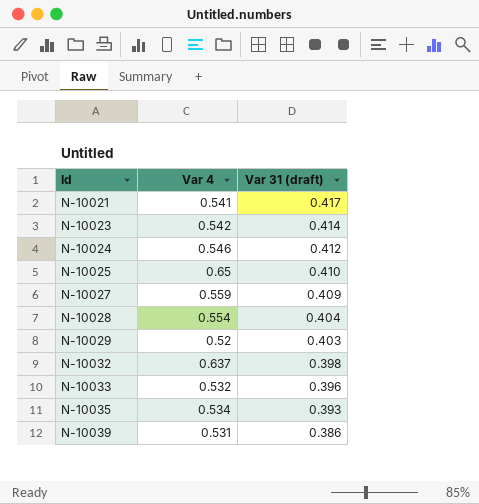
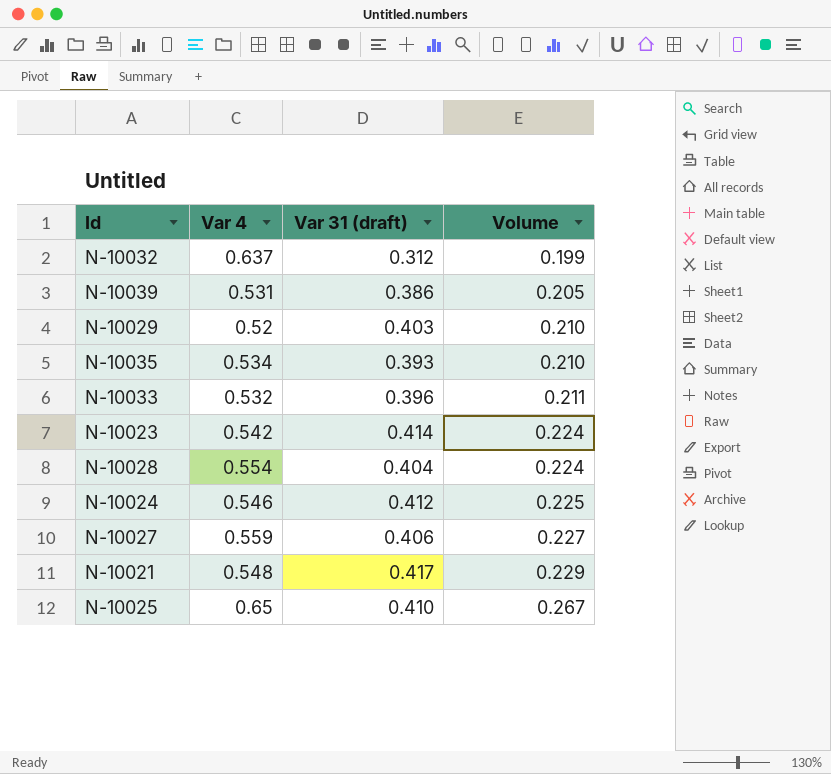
row order: Id ascending -> Volume ascending
column Volume | formula: none -> [Var 4] * [Var 31 (draft)]
N-10032 | Var 31 (draft): 0.398 -> 0.312
N-10027 | Var 31 (draft): 0.409 -> 0.406
N-10021 | Var 4: 0.541 -> 0.548

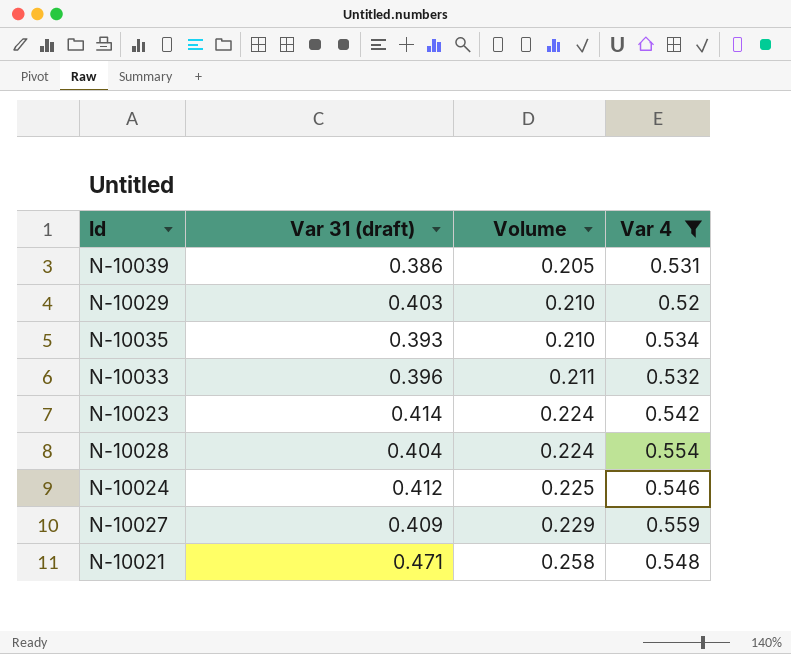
filter: none -> Var 4 <= 0.559
column Var 4 | position: 2 -> 4
N-10027 | Var 31 (draft): 0.406 -> 0.409
N-10027 | Volume: 0.227 -> 0.229
N-10021 | Var 31 (draft): 0.417 -> 0.471
N-10021 | Volume: 0.229 -> 0.258

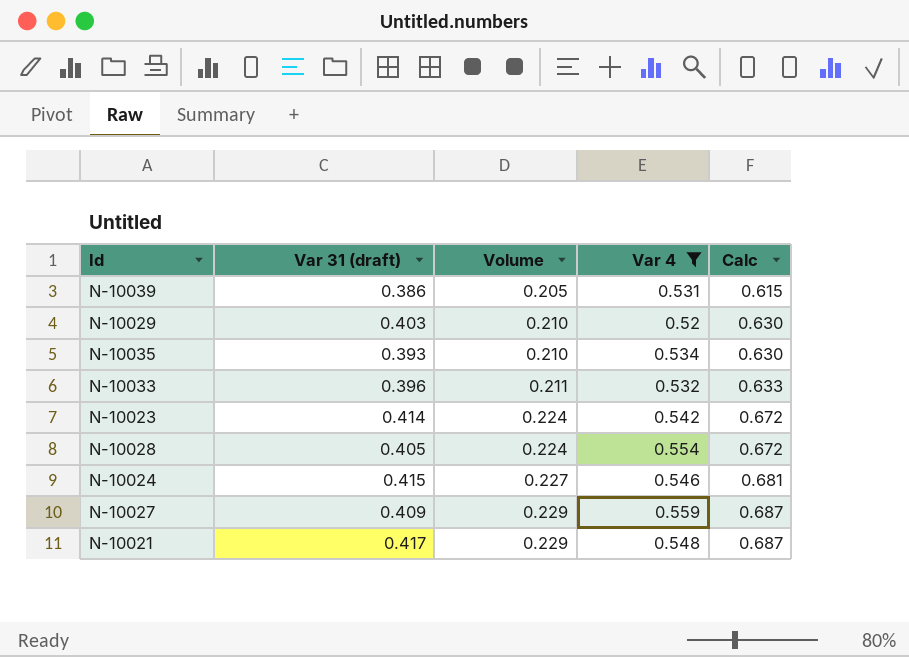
column Calc | formula: none -> [Volume] * 3
N-10028 | Var 31 (draft): 0.404 -> 0.405
N-10024 | Var 31 (draft): 0.412 -> 0.415
N-10024 | Volume: 0.225 -> 0.227
N-10021 | Var 31 (draft): 0.471 -> 0.417
N-10021 | Volume: 0.258 -> 0.229

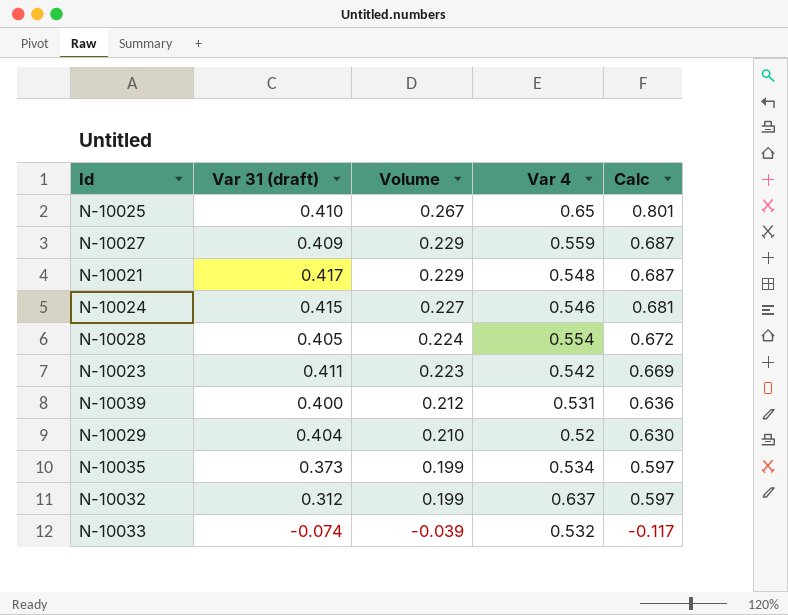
filter: Var 4 <= 0.559 -> none
row order: Volume ascending -> Volume descending
N-10023 | Var 31 (draft): 0.414 -> 0.411
N-10023 | Volume: 0.224 -> 0.223
N-10023 | Calc: 0.672 -> 0.669
N-10039 | Var 31 (draft): 0.386 -> 0.400
N-10039 | Volume: 0.205 -> 0.212
N-10039 | Calc: 0.615 -> 0.636
N-10029 | Var 31 (draft): 0.403 -> 0.404
N-10035 | Var 31 (draft): 0.393 -> 0.373
N-10035 | Volume: 0.210 -> 0.199
N-10035 | Calc: 0.630 -> 0.597
N-10033 | Var 31 (draft): 0.396 -> -0.074
N-10033 | Volume: 0.211 -> -0.039
N-10033 | Calc: 0.633 -> -0.117

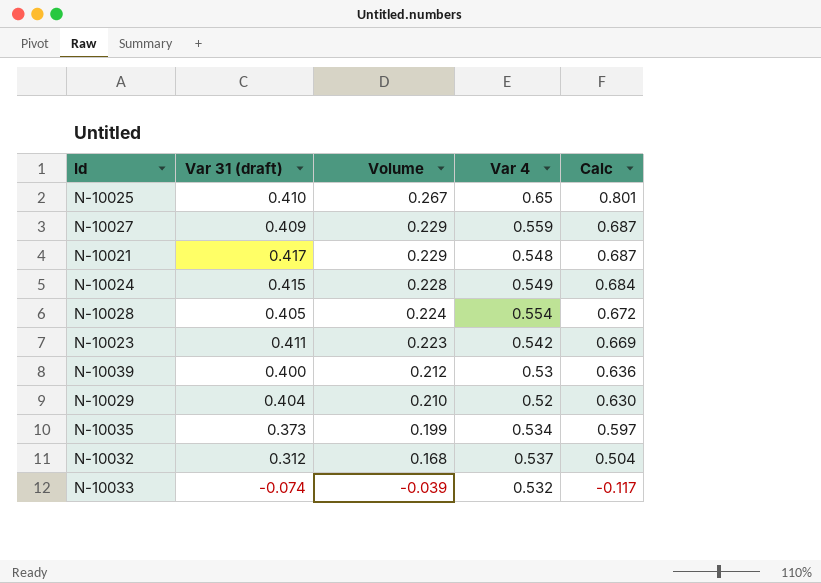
N-10024 | Volume: 0.227 -> 0.228
N-10024 | Var 4: 0.546 -> 0.549
N-10024 | Calc: 0.681 -> 0.684
N-10039 | Var 4: 0.531 -> 0.53
N-10032 | Volume: 0.199 -> 0.168
N-10032 | Var 4: 0.637 -> 0.537
N-10032 | Calc: 0.597 -> 0.504

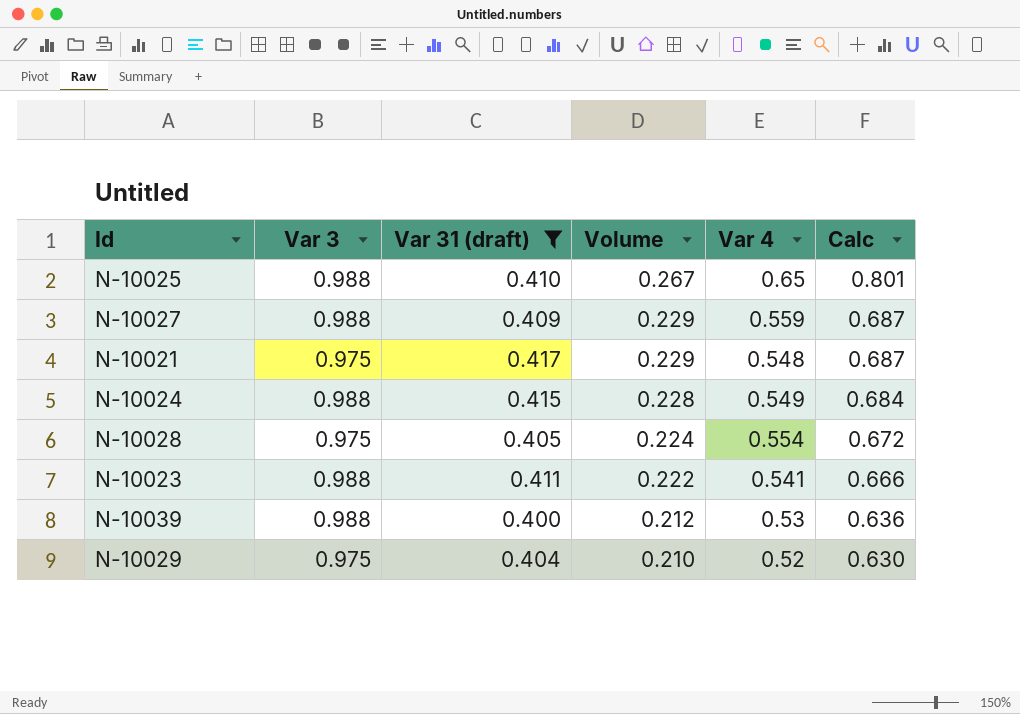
filter: none -> Var 31 (draft) >= 0.400
column Var 3 | position: none -> 2
N-10023 | Volume: 0.223 -> 0.222
N-10023 | Var 4: 0.542 -> 0.541
N-10023 | Calc: 0.669 -> 0.666

